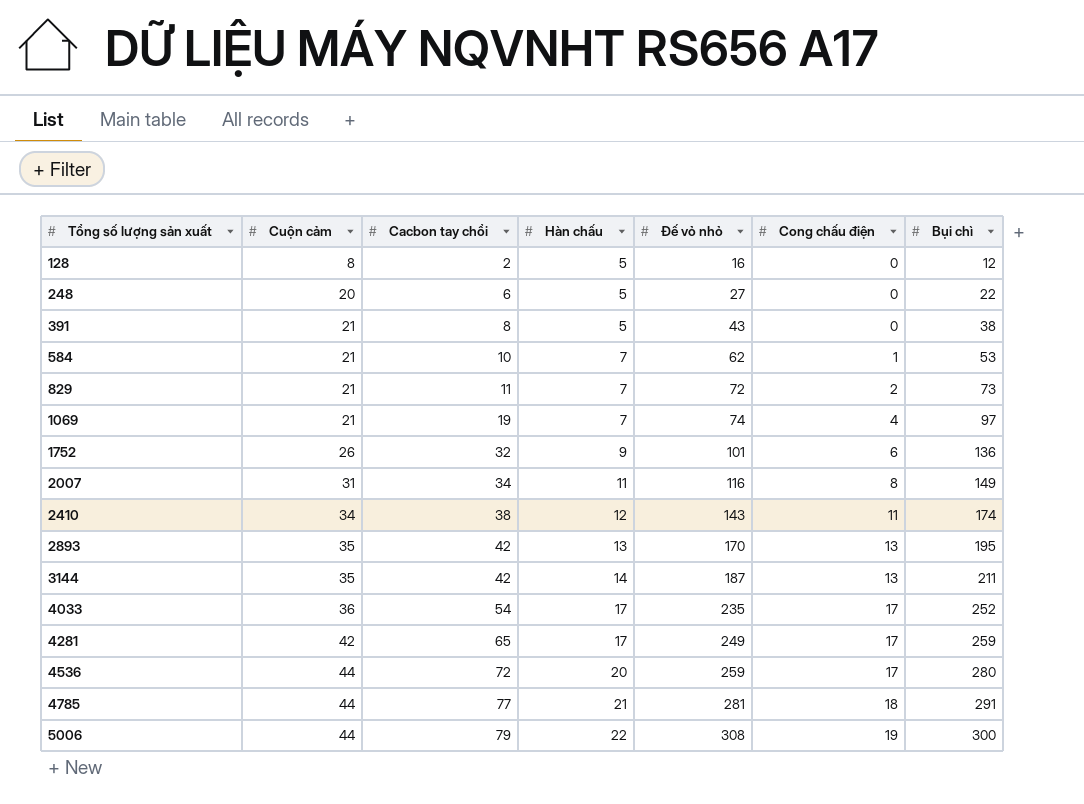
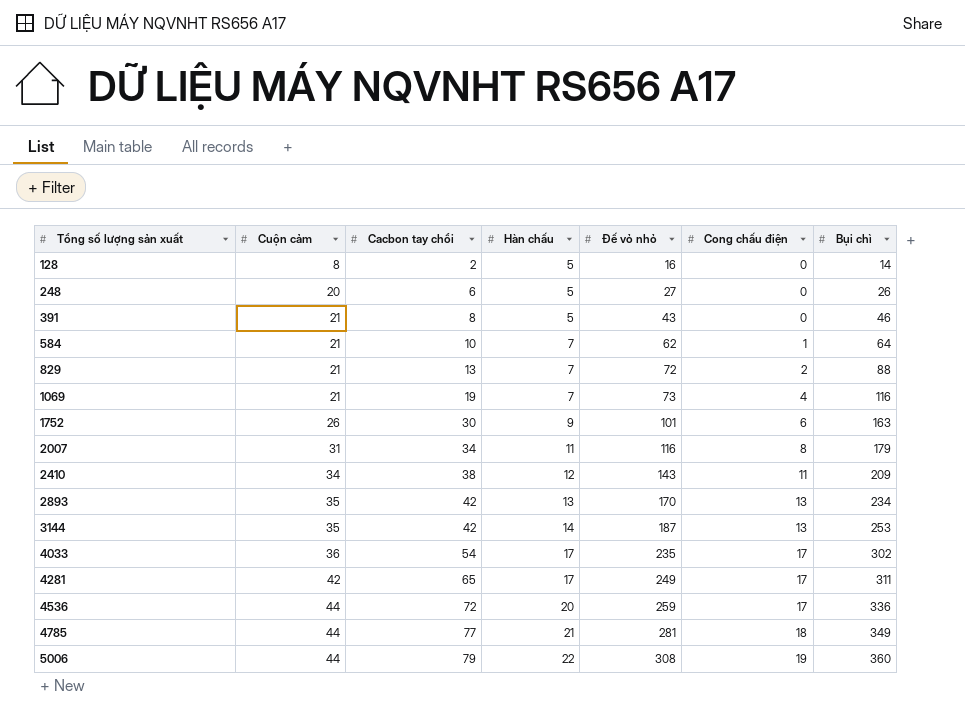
128 | Bụi chì: 12 -> 14
248 | Bụi chì: 22 -> 26
391 | Bụi chì: 38 -> 46
584 | Bụi chì: 53 -> 64
829 | Cacbon tay chổi: 11 -> 13
829 | Bụi chì: 73 -> 88
1069 | Đế vỏ nhỏ: 74 -> 73
1069 | Bụi chì: 97 -> 116
1752 | Cacbon tay chổi: 32 -> 30
1752 | Bụi chì: 136 -> 163
2007 | Bụi chì: 149 -> 179
2410 | Bụi chì: 174 -> 209
2893 | Bụi chì: 195 -> 234
3144 | Bụi chì: 211 -> 253
4033 | Bụi chì: 252 -> 302
4281 | Bụi chì: 259 -> 311
4536 | Bụi chì: 280 -> 336
4785 | Bụi chì: 291 -> 349
5006 | Bụi chì: 300 -> 360

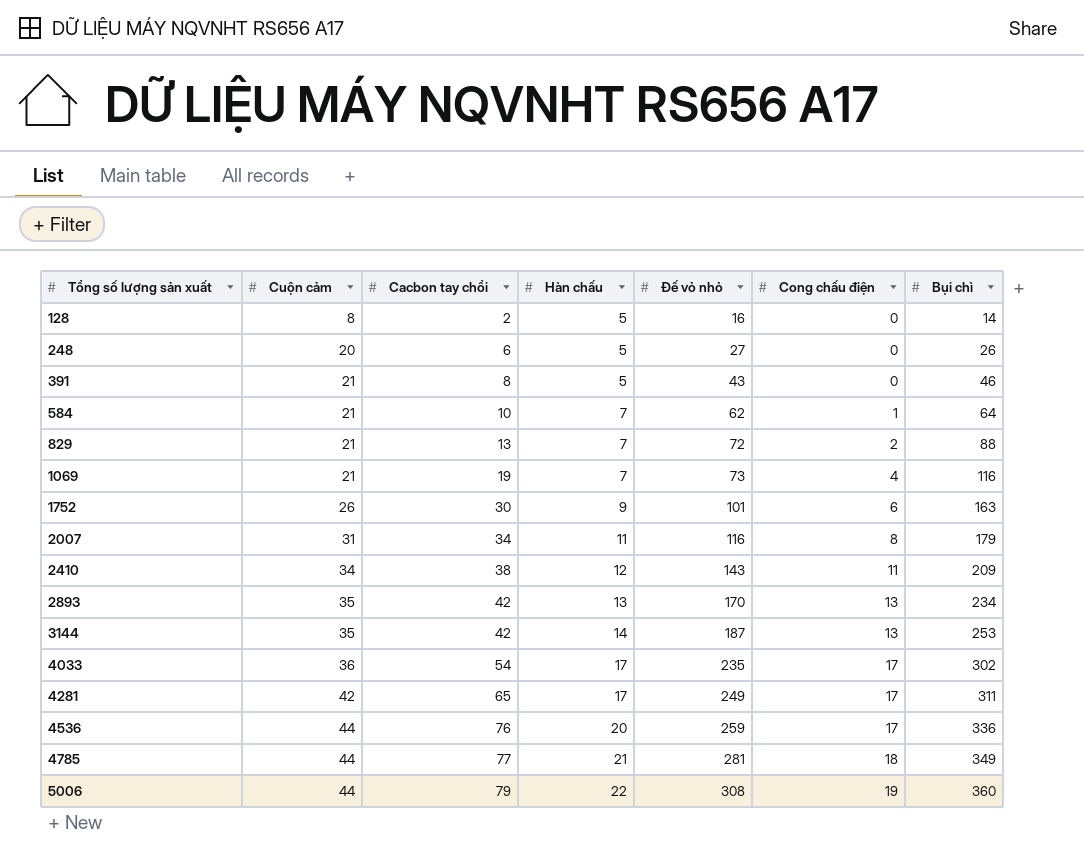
4536 | Cacbon tay chổi: 72 -> 76

